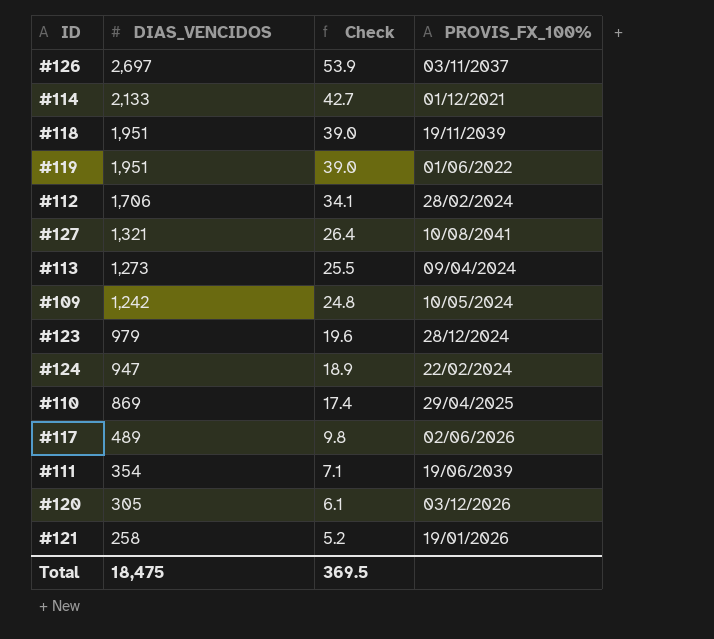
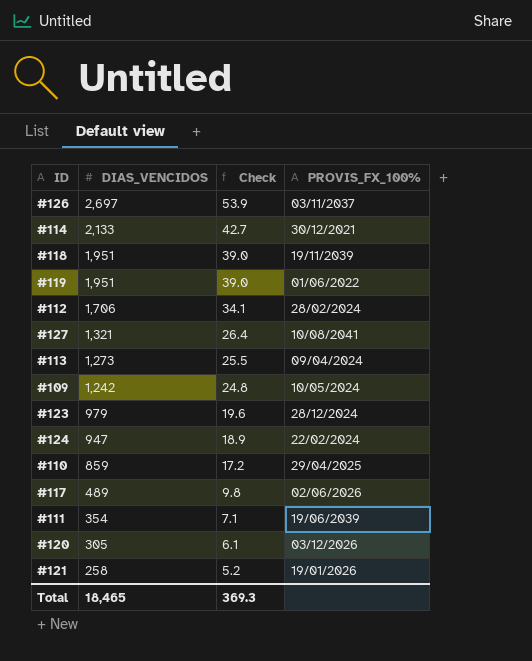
#114 | PROVIS_FX_100%: 01/12/2021 -> 30/12/2021
#110 | DIAS_VENCIDOS: 869 -> 859
#110 | Check: 17.4 -> 17.2
Total | DIAS_VENCIDOS: 18,475 -> 18,465
Total | Check: 369.5 -> 369.3

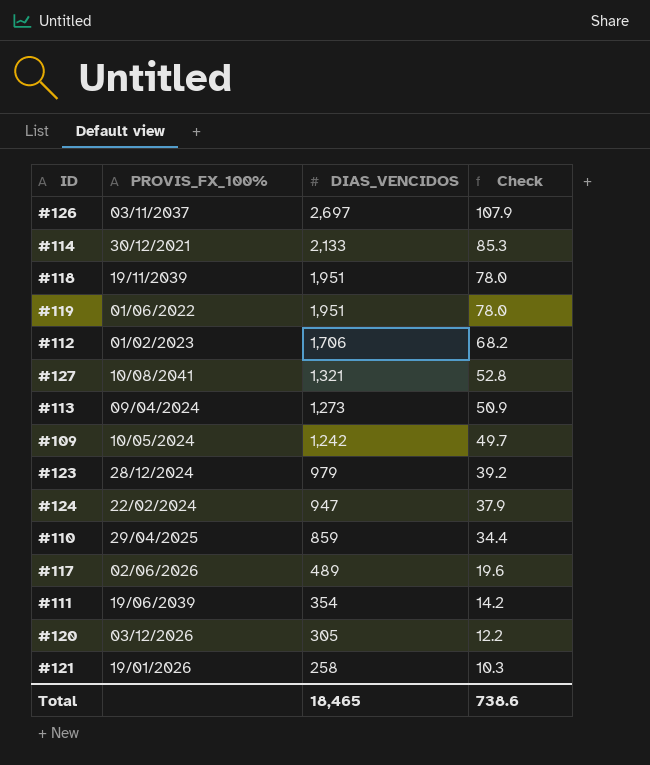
column PROVIS_FX_100% | position: 4 -> 2
column Check | formula: [DIAS_VENCIDOS] * 0.02 -> [DIAS_VENCIDOS] * 0.04
#112 | PROVIS_FX_100%: 28/02/2024 -> 01/02/2023
Total | Check: 369.3 -> 738.6

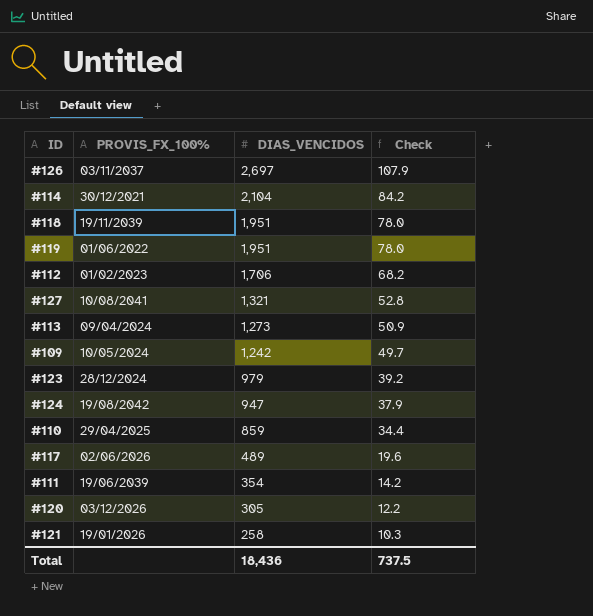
#114 | DIAS_VENCIDOS: 2,133 -> 2,104
#114 | Check: 85.3 -> 84.2
#124 | PROVIS_FX_100%: 22/02/2024 -> 19/08/2042
Total | DIAS_VENCIDOS: 18,465 -> 18,436
Total | Check: 738.6 -> 737.5

